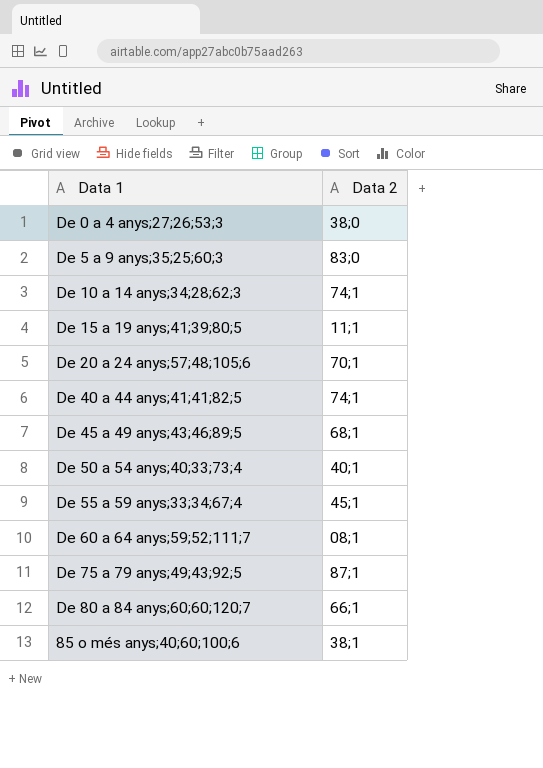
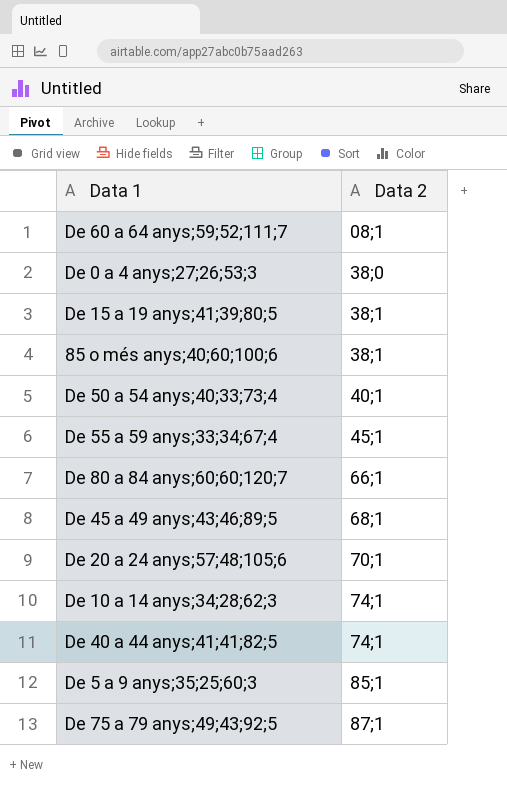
row order: none -> Data 2 ascending
De 15 a 19 anys;41;39;80;5 | Data 2: 11;1 -> 38;1
De 5 a 9 anys;35;25;60;3 | Data 2: 83;0 -> 85;1

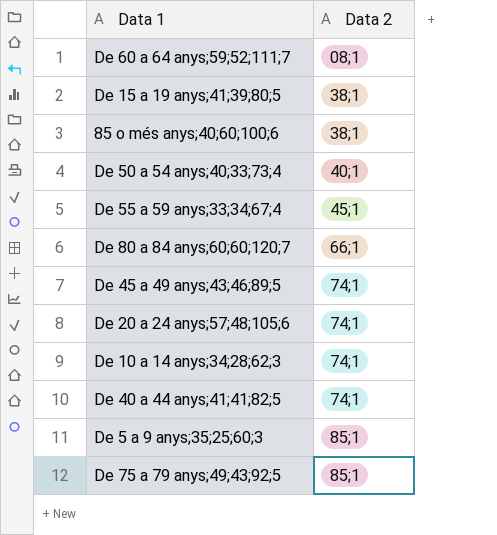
row De 0 a 4 anys;27;26;53;3: 38;0 -> none
De 45 a 49 anys;43;46;89;5 | Data 2: 68;1 -> 74;1
De 20 a 24 anys;57;48;105;6 | Data 2: 70;1 -> 74;1
De 75 a 79 anys;49;43;92;5 | Data 2: 87;1 -> 85;1

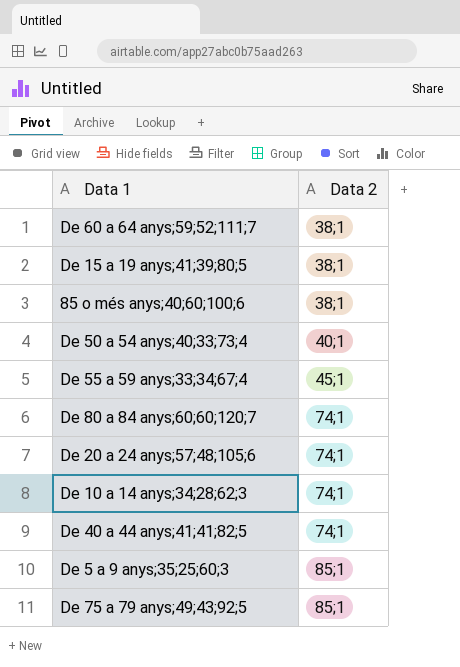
row De 45 a 49 anys;43;46;89;5: 74;1 -> none
De 60 a 64 anys;59;52;111;7 | Data 2: 08;1 -> 38;1
De 80 a 84 anys;60;60;120;7 | Data 2: 66;1 -> 74;1

